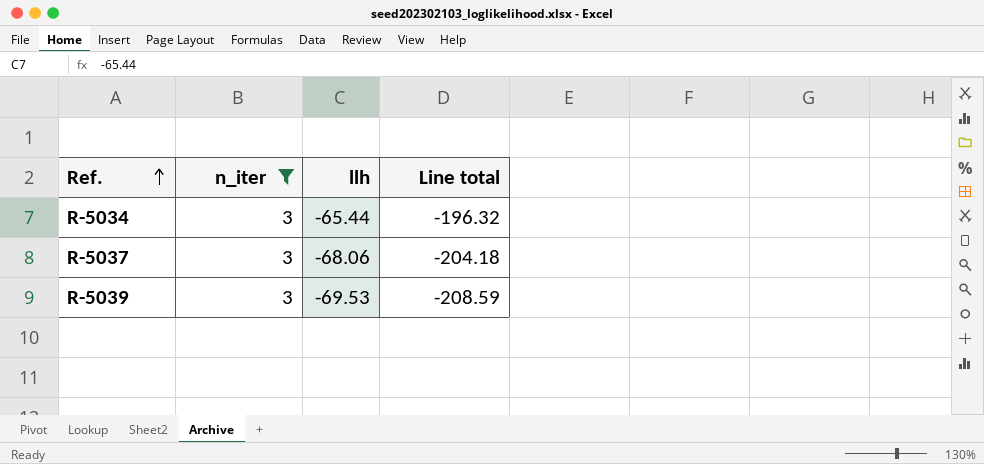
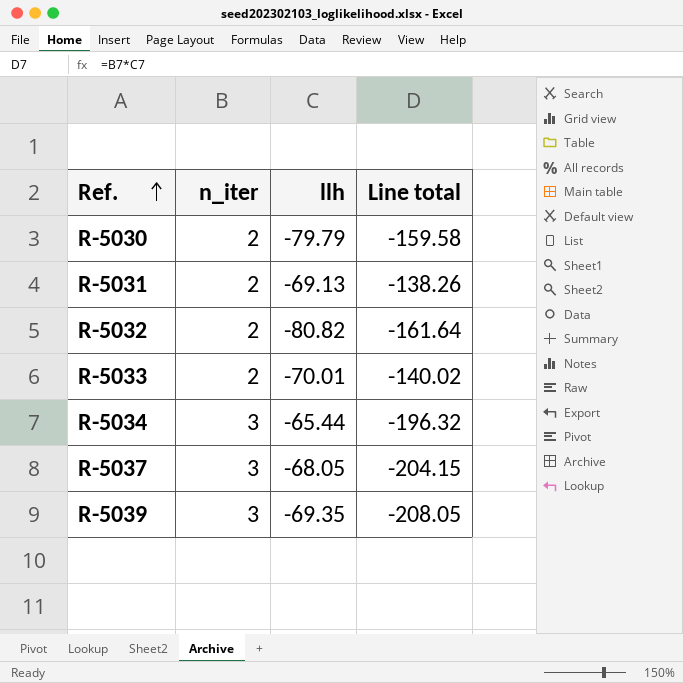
filter: n_iter = 3 -> none
R-5037 | llh: -68.06 -> -68.05
R-5037 | Line total: -204.18 -> -204.15
R-5039 | llh: -69.53 -> -69.35
R-5039 | Line total: -208.59 -> -208.05

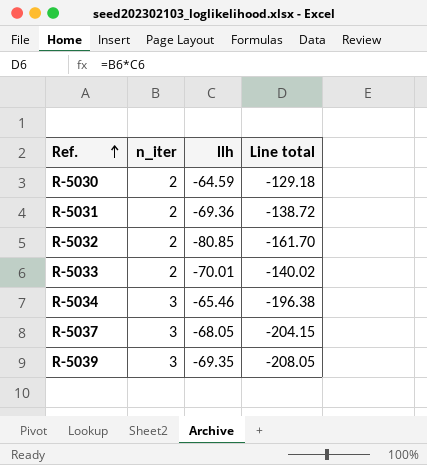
R-5030 | llh: -79.79 -> -64.59
R-5030 | Line total: -159.58 -> -129.18
R-5031 | llh: -69.13 -> -69.36
R-5031 | Line total: -138.26 -> -138.72
R-5032 | llh: -80.82 -> -80.85
R-5032 | Line total: -161.64 -> -161.70
R-5034 | llh: -65.44 -> -65.46
R-5034 | Line total: -196.32 -> -196.38

